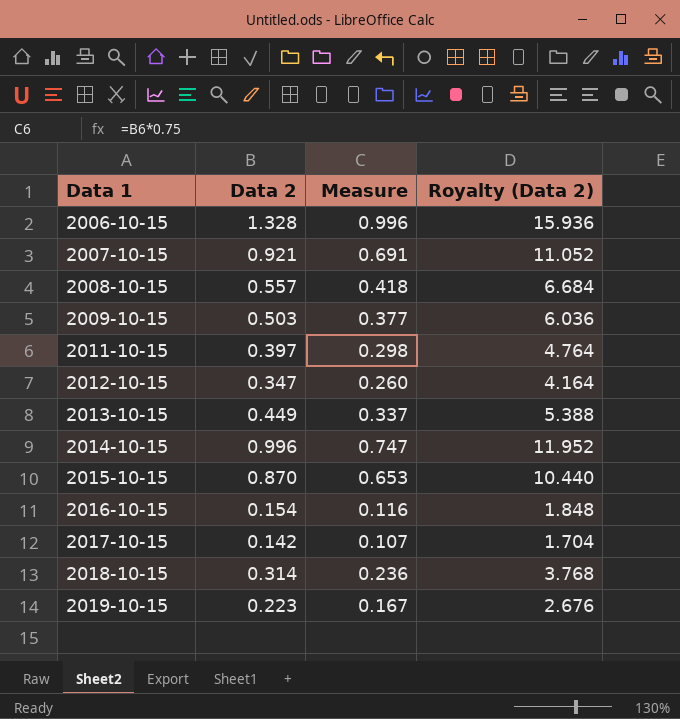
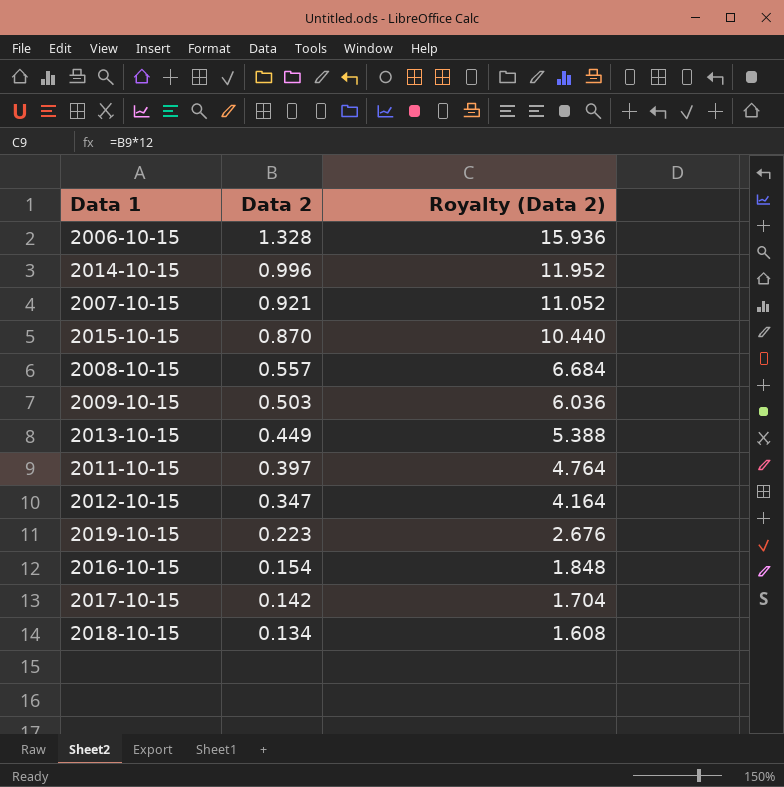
row order: Data 1 ascending -> Data 2 descending
column Measure | formula: [Data 2] * 0.75 -> none
2018-10-15 | Data 2: 0.314 -> 0.134
2018-10-15 | Royalty (Data 2): 3.768 -> 1.608

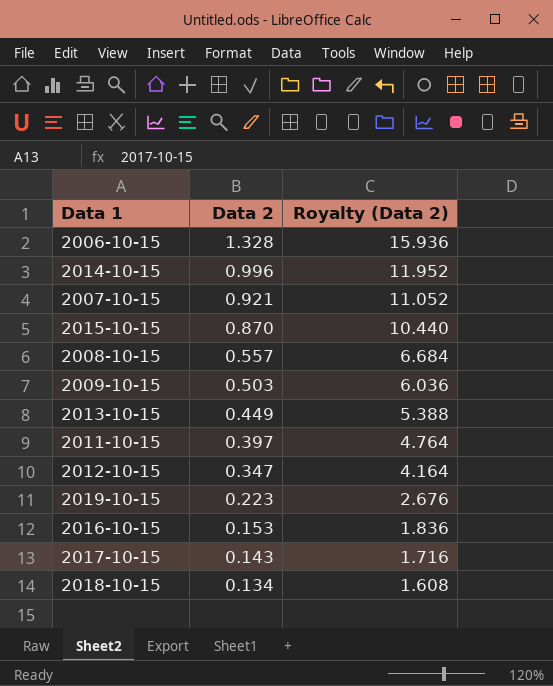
2016-10-15 | Data 2: 0.154 -> 0.153
2016-10-15 | Royalty (Data 2): 1.848 -> 1.836
2017-10-15 | Data 2: 0.142 -> 0.143
2017-10-15 | Royalty (Data 2): 1.704 -> 1.716

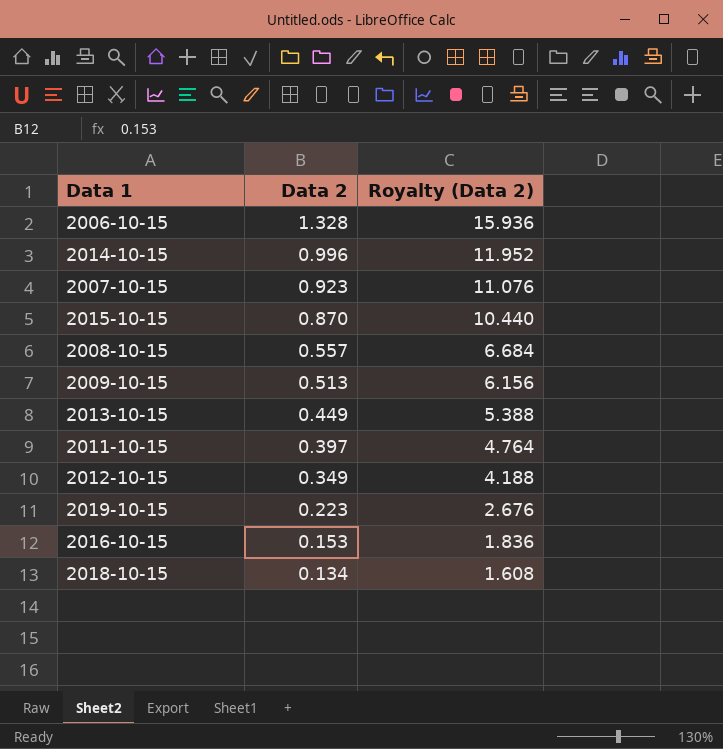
row 2017-10-15: 0.143 | 1.716 -> none
2007-10-15 | Data 2: 0.921 -> 0.923
2007-10-15 | Royalty (Data 2): 11.052 -> 11.076
2009-10-15 | Data 2: 0.503 -> 0.513
2009-10-15 | Royalty (Data 2): 6.036 -> 6.156
2012-10-15 | Data 2: 0.347 -> 0.349
2012-10-15 | Royalty (Data 2): 4.164 -> 4.188

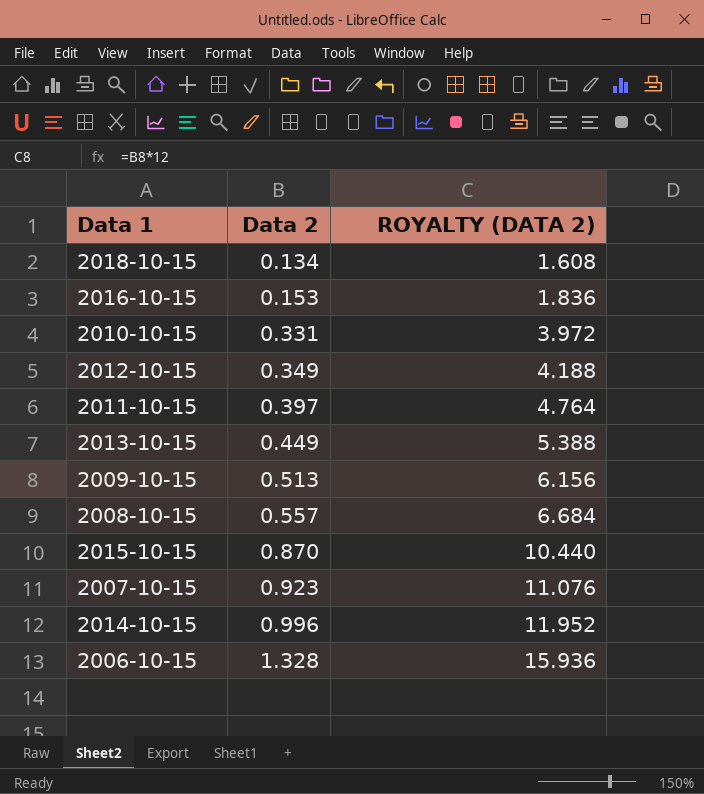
row order: Data 2 descending -> Data 2 ascending
column name: Royalty (Data 2) -> ROYALTY (DATA 2)
row 2019-10-15: 0.223 | 2.676 -> none
row 2010-10-15: none -> 0.331 | 3.972

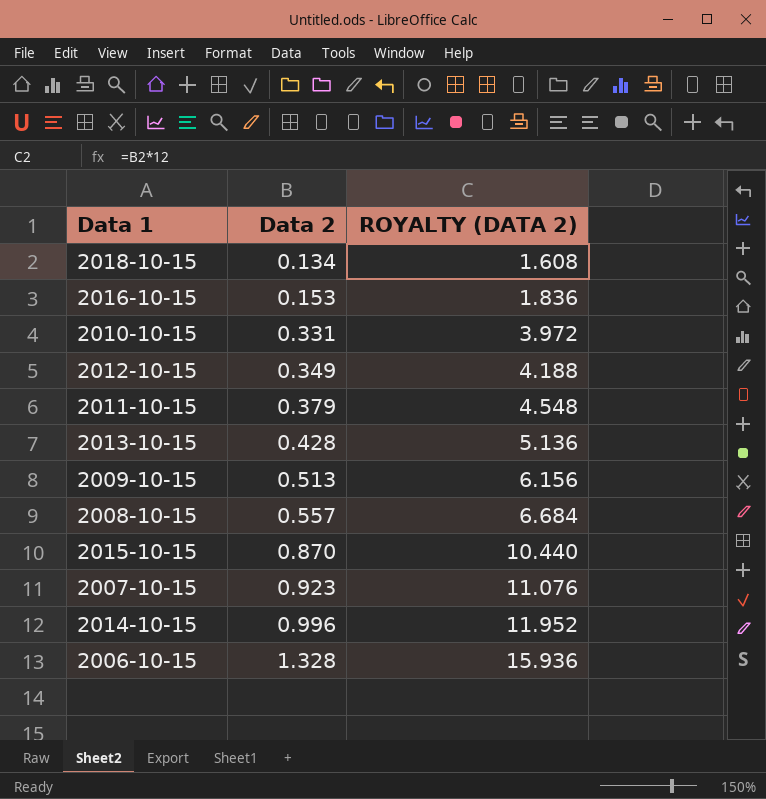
2011-10-15 | Data 2: 0.397 -> 0.379
2011-10-15 | ROYALTY (DATA 2): 4.764 -> 4.548
2013-10-15 | Data 2: 0.449 -> 0.428
2013-10-15 | ROYALTY (DATA 2): 5.388 -> 5.136

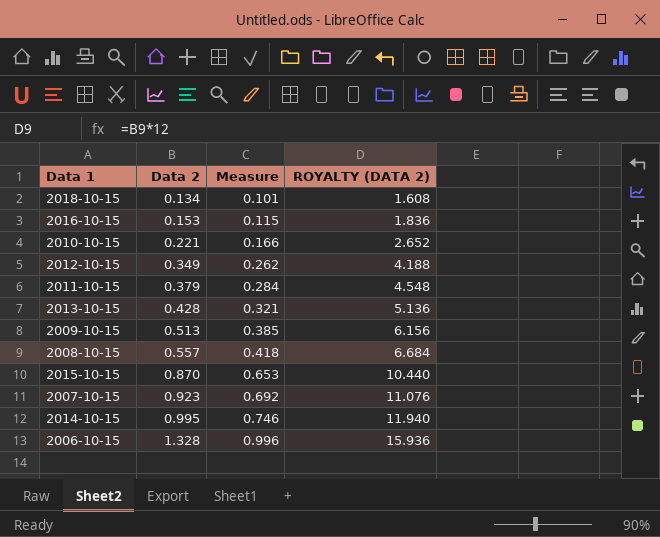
column Measure | formula: none -> [Data 2] * 0.75
2010-10-15 | Data 2: 0.331 -> 0.221
2010-10-15 | ROYALTY (DATA 2): 3.972 -> 2.652
2014-10-15 | Data 2: 0.996 -> 0.995
2014-10-15 | ROYALTY (DATA 2): 11.952 -> 11.940

